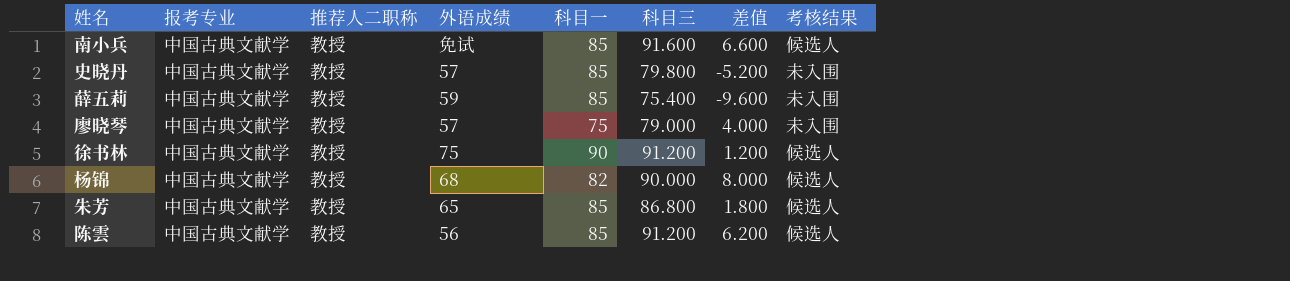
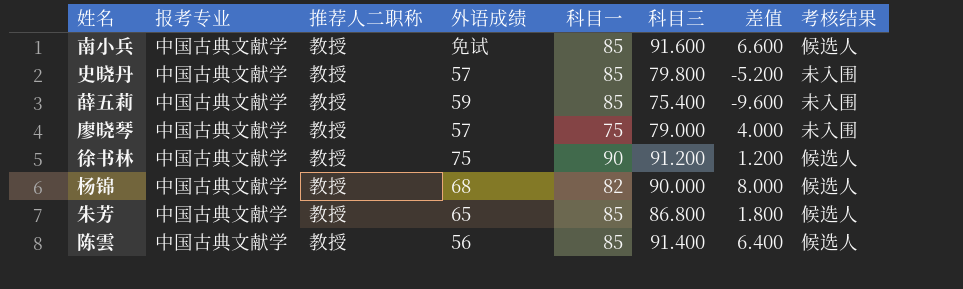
陈雲 | 科目三: 91.200 -> 91.400
陈雲 | 差值: 6.200 -> 6.400

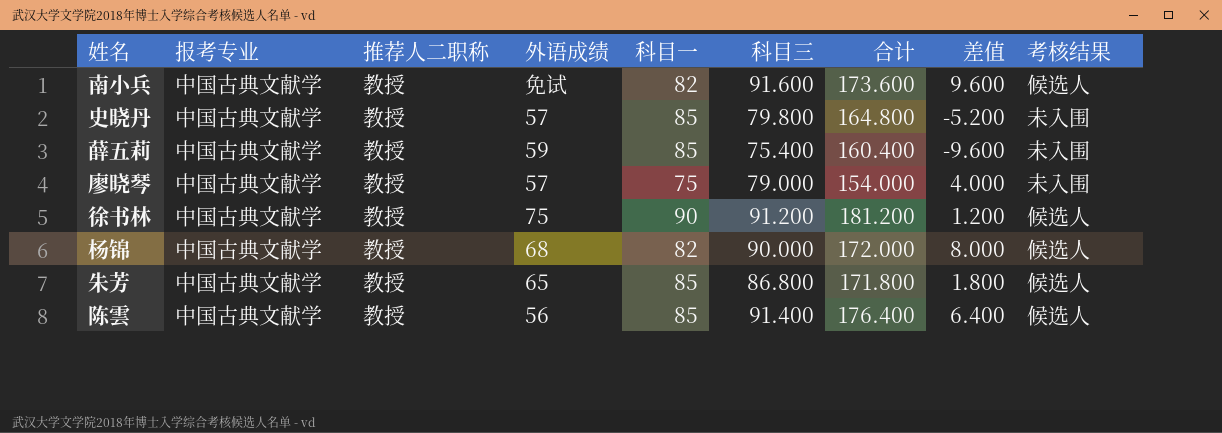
column 合计 | formula: none -> [科目一] + [科目三]
南小兵 | 科目一: 85 -> 82
南小兵 | 差值: 6.600 -> 9.600

